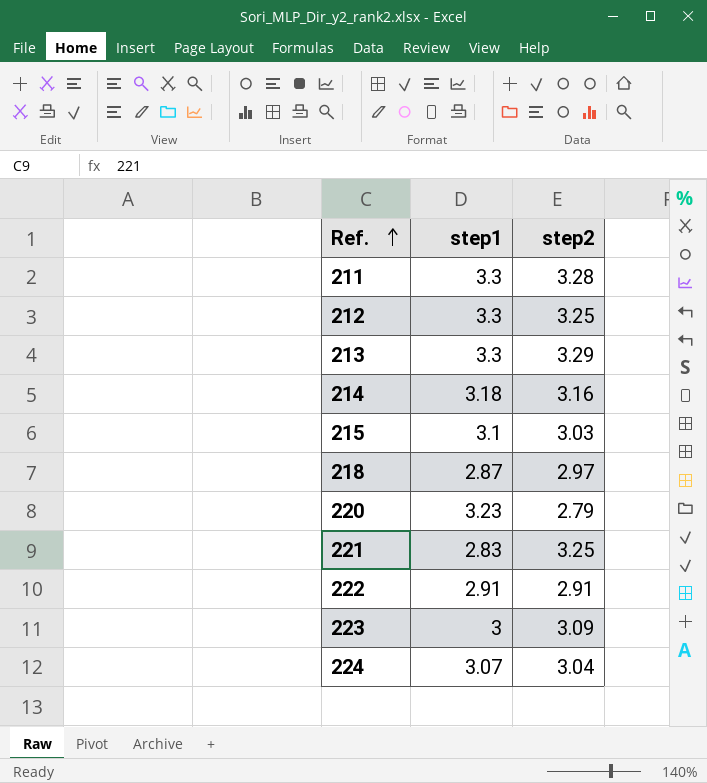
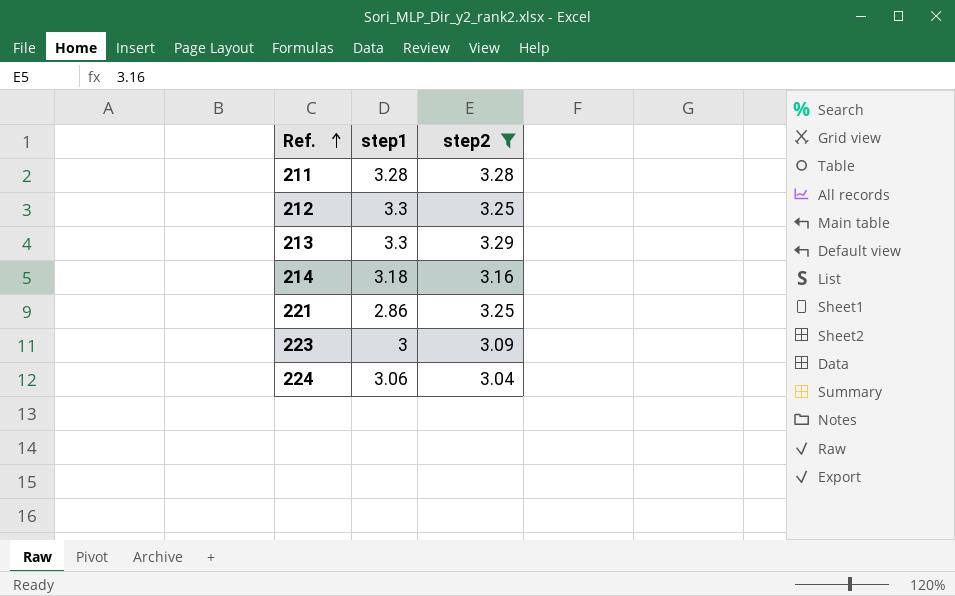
filter: none -> step2 >= 3.04
211 | step1: 3.3 -> 3.28
221 | step1: 2.83 -> 2.86
224 | step1: 3.07 -> 3.06

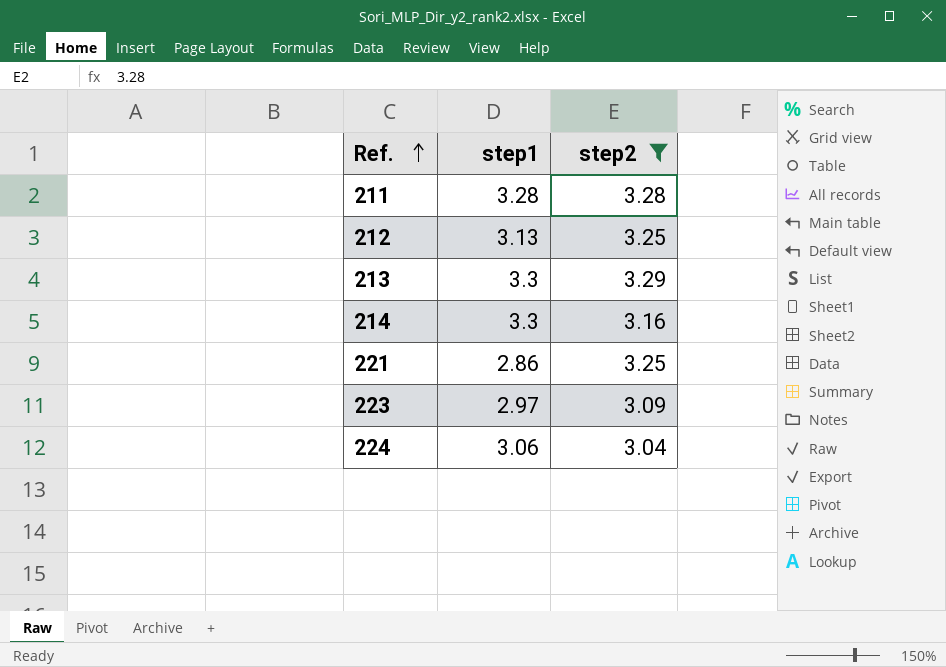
212 | step1: 3.3 -> 3.13
214 | step1: 3.18 -> 3.3
223 | step1: 3 -> 2.97

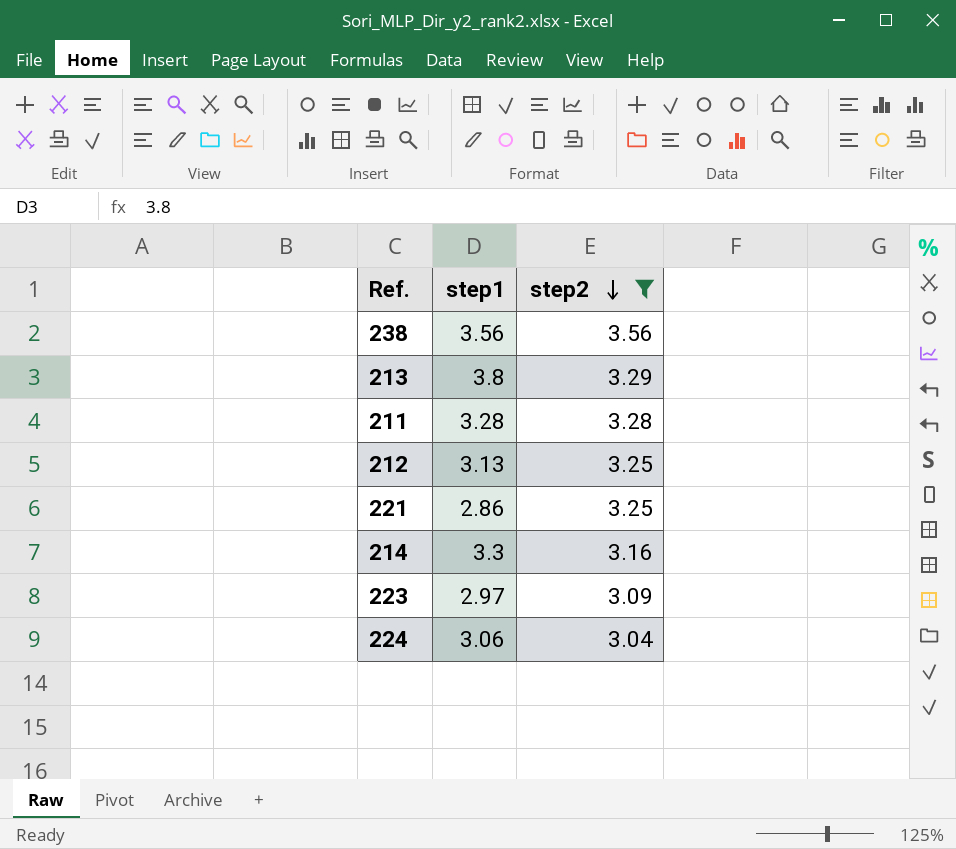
row order: Ref. ascending -> step2 descending
row 238: none -> 3.56 | 3.56
213 | step1: 3.3 -> 3.8

